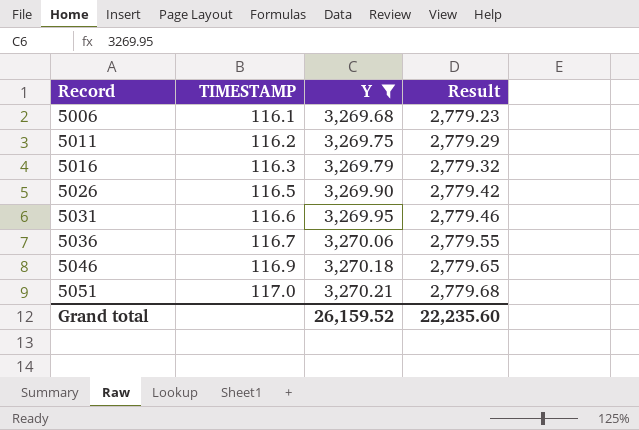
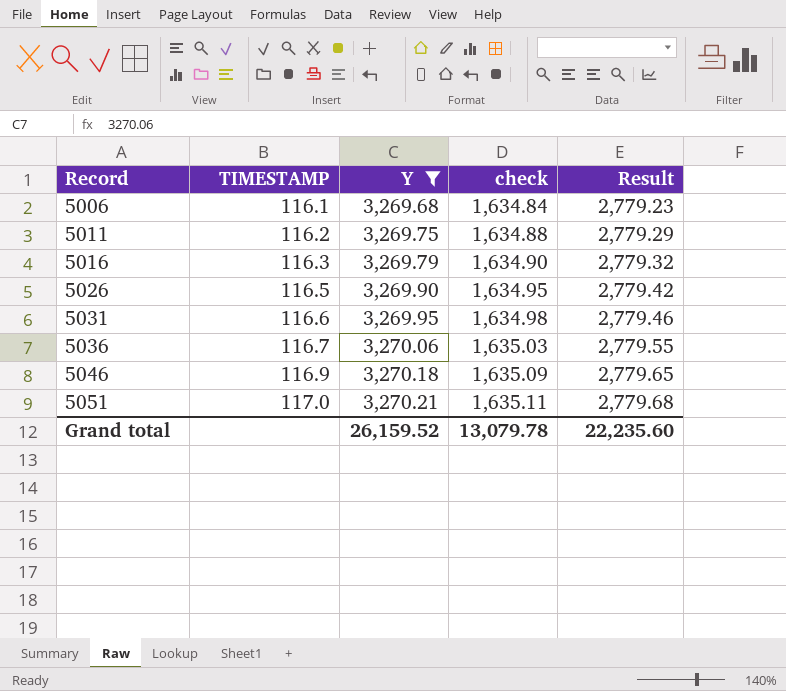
column check | formula: none -> [Y] * 0.5

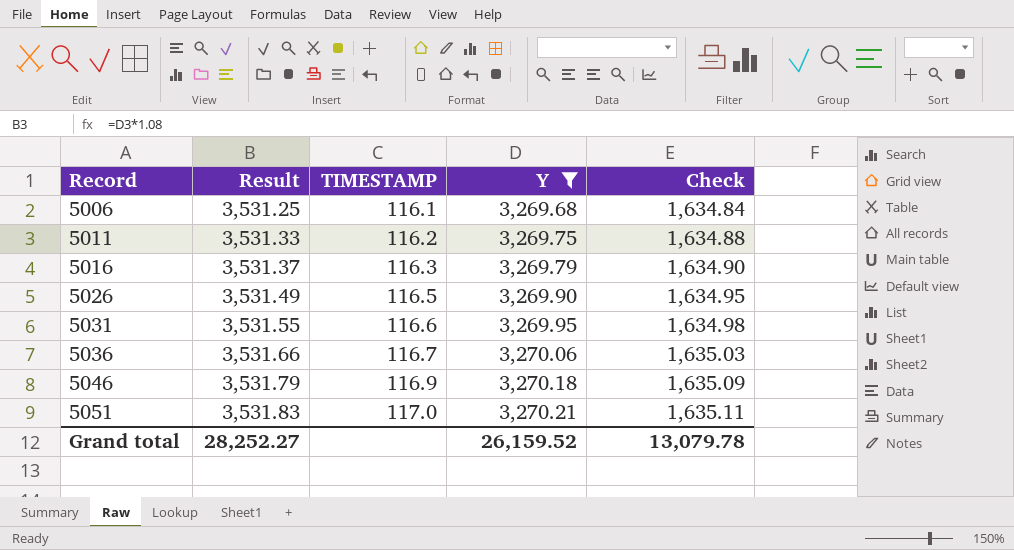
column Result | formula: [Y] * 0.85 -> [Y] * 1.08
column Result | position: 5 -> 2
column name: check -> Check
Grand total | Result: 22,235.60 -> 28,252.27

